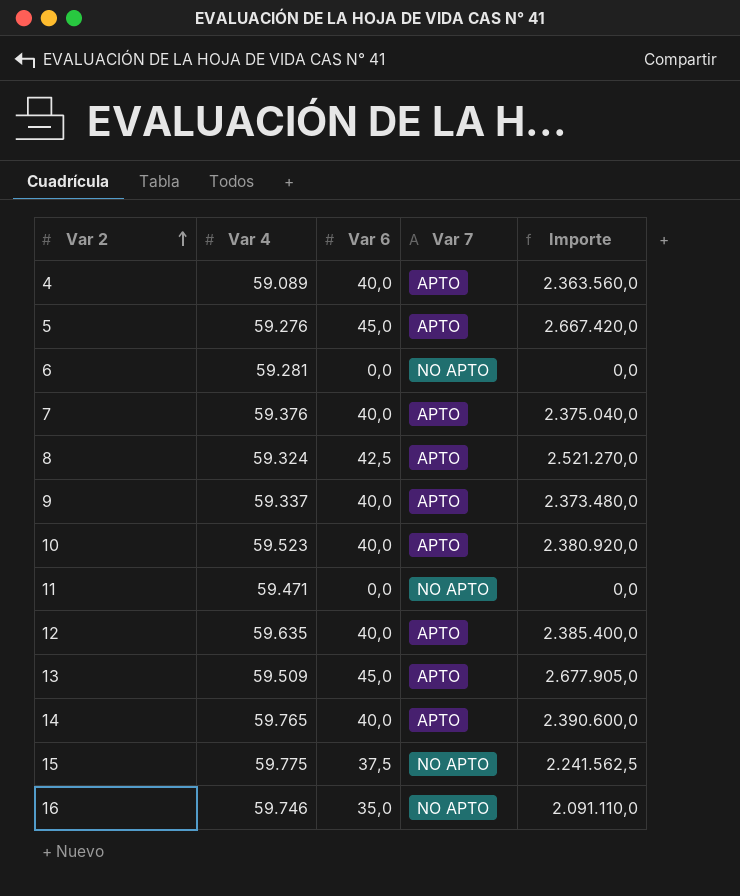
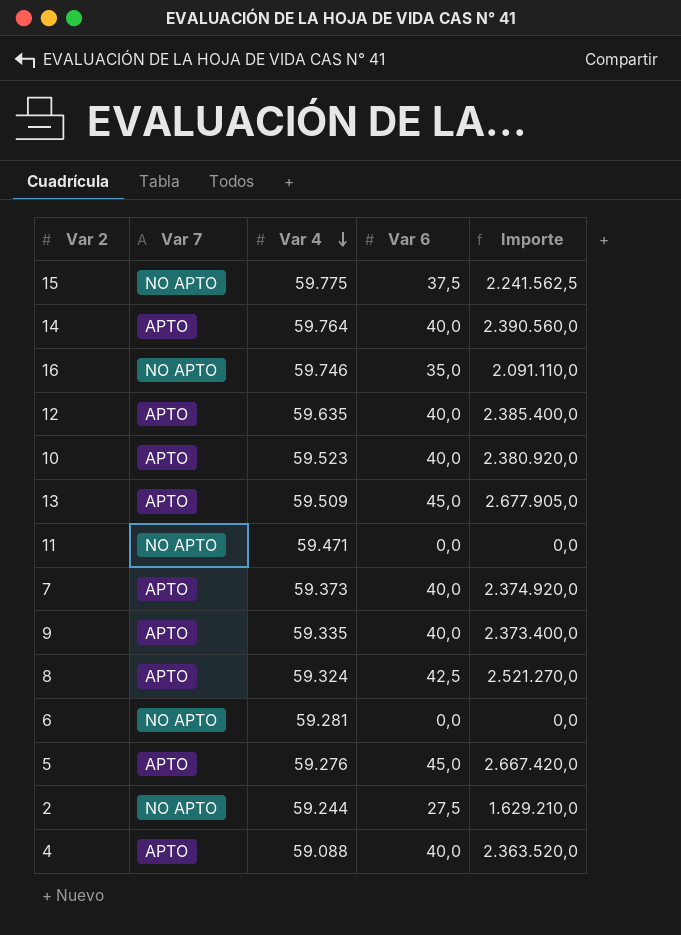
row order: Var 2 ascending -> Var 4 descending
column Var 7 | position: 4 -> 2
14 | Var 4: 59.765 -> 59.764
14 | Importe: 2.390.600,0 -> 2.390.560,0
7 | Var 4: 59.376 -> 59.373
7 | Importe: 2.375.040,0 -> 2.374.920,0
9 | Var 4: 59.337 -> 59.335
9 | Importe: 2.373.480,0 -> 2.373.400,0
row 2: none -> NO APTO | 59.244 | 27,5 | 1.629.210,0
4 | Var 4: 59.089 -> 59.088
4 | Importe: 2.363.560,0 -> 2.363.520,0

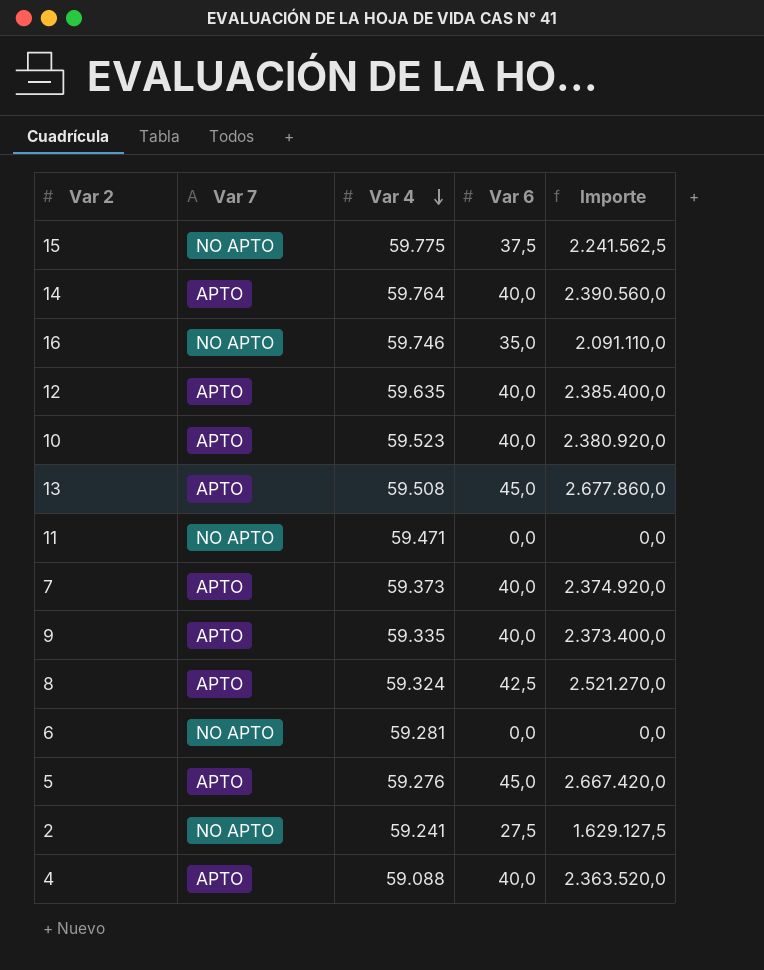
13 | Var 4: 59.509 -> 59.508
13 | Importe: 2.677.905,0 -> 2.677.860,0
2 | Var 4: 59.244 -> 59.241
2 | Importe: 1.629.210,0 -> 1.629.127,5

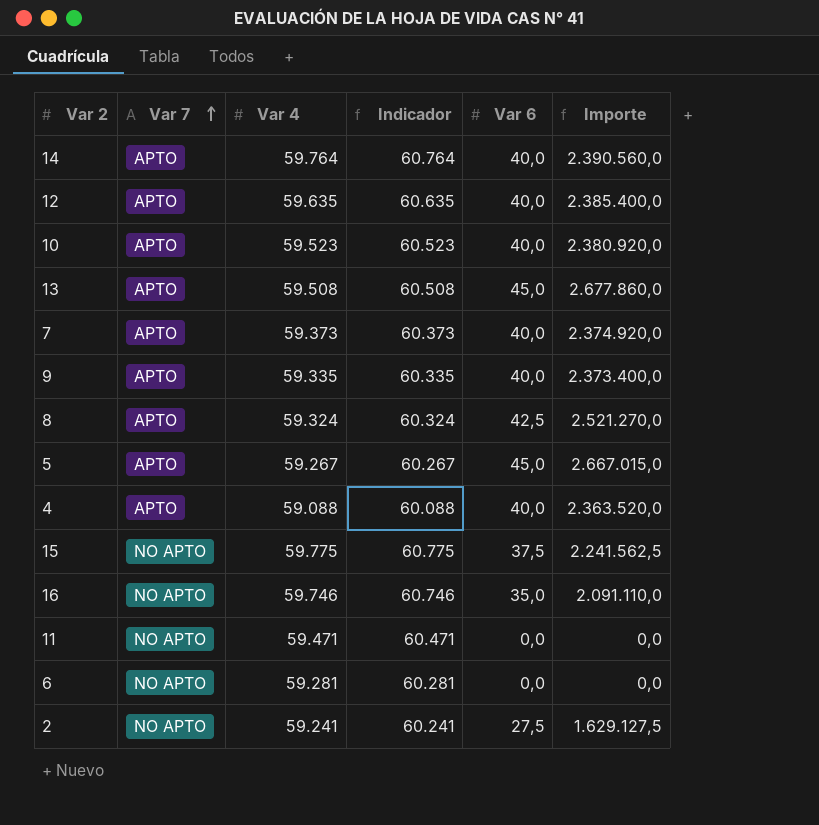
row order: Var 4 descending -> Var 7 ascending
column Indicador | formula: none -> [Var 4] + 1000
5 | Var 4: 59.276 -> 59.267
5 | Importe: 2.667.420,0 -> 2.667.015,0

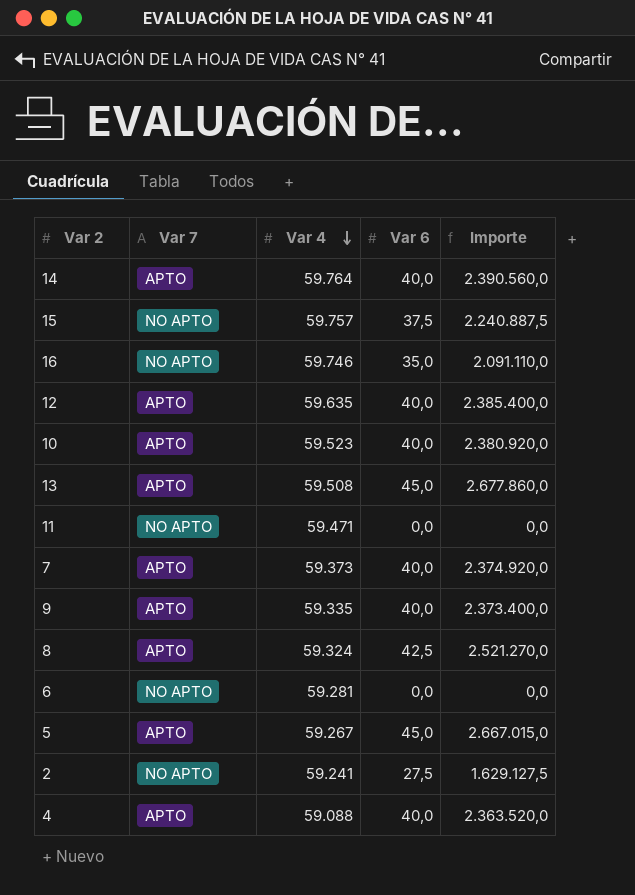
row order: Var 7 ascending -> Var 4 descending
column Indicador | formula: [Var 4] + 1000 -> none
15 | Var 4: 59.775 -> 59.757
15 | Importe: 2.241.562,5 -> 2.240.887,5

